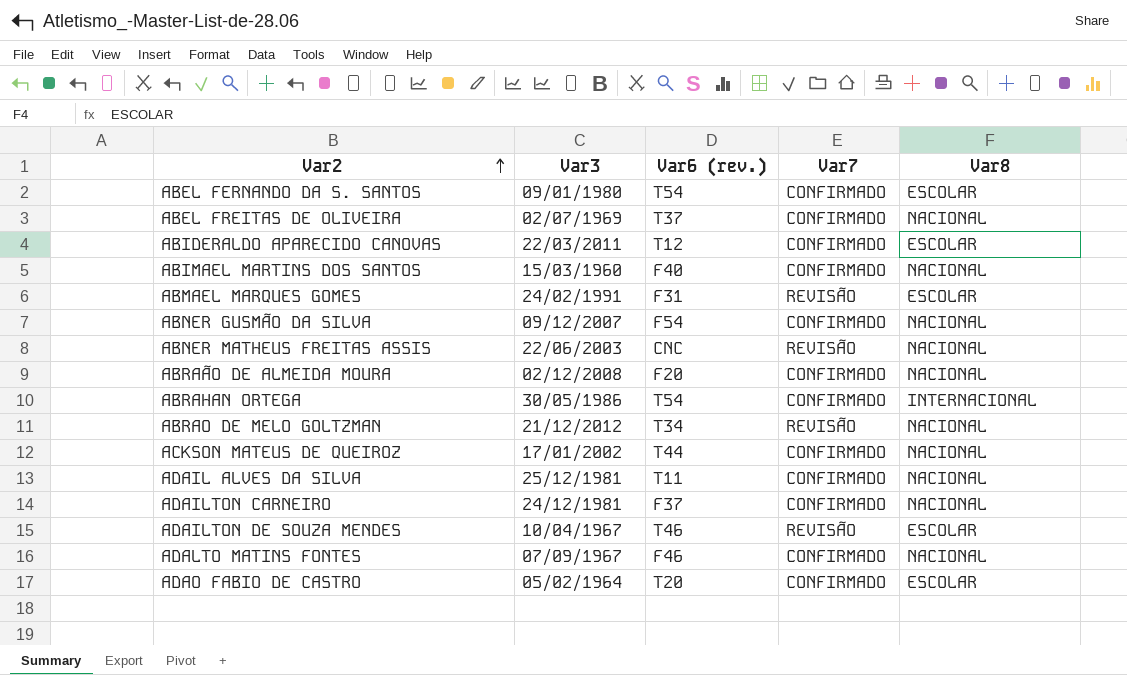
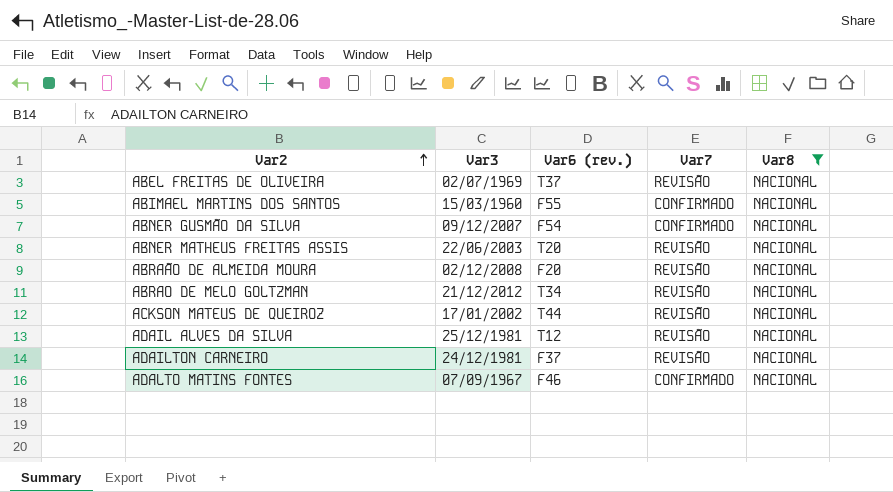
filter: none -> Var8 = NACIONAL
ABEL FREITAS DE OLIVEIRA | Var7: CONFIRMADO -> REVISÃO
ABIMAEL MARTINS DOS SANTOS | Var6 (rev.): F40 -> F55
ABNER MATHEUS FREITAS ASSIS | Var6 (rev.): CNC -> T20
ABRAÃO DE ALMEIDA MOURA | Var7: CONFIRMADO -> REVISÃO
ACKSON MATEUS DE QUEIROZ | Var7: CONFIRMADO -> REVISÃO
ADAIL ALVES DA SILVA | Var6 (rev.): T11 -> T12
ADAIL ALVES DA SILVA | Var7: CONFIRMADO -> REVISÃO
ADAILTON CARNEIRO | Var7: CONFIRMADO -> REVISÃO

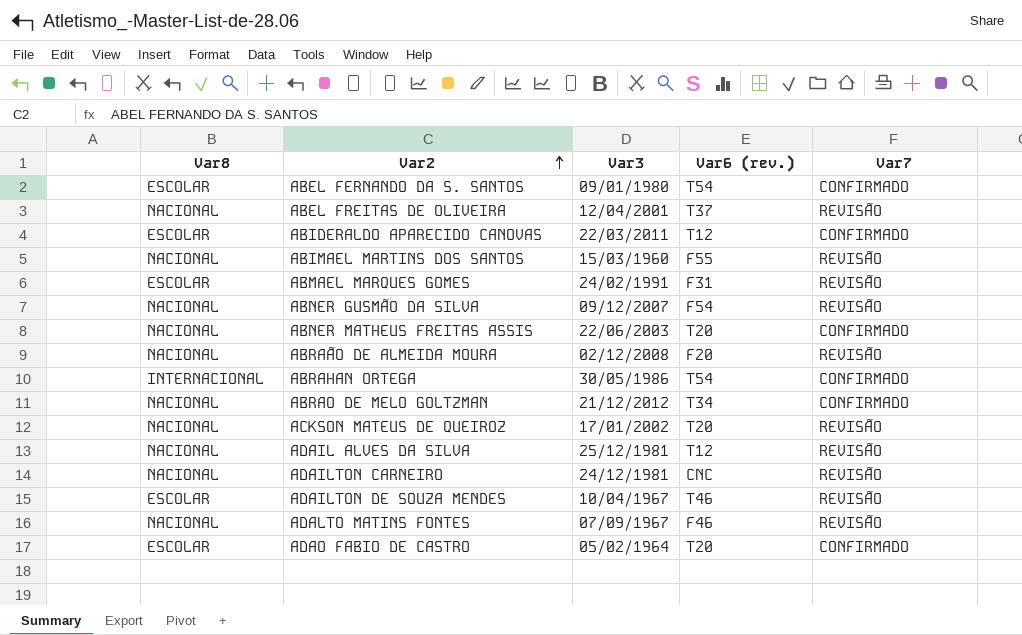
filter: Var8 = NACIONAL -> none
column Var8 | position: 5 -> 1
ABEL FREITAS DE OLIVEIRA | Var3: 02/07/1969 -> 12/04/2001
ABIMAEL MARTINS DOS SANTOS | Var7: CONFIRMADO -> REVISÃO
ABNER GUSMÃO DA SILVA | Var7: CONFIRMADO -> REVISÃO
ABNER MATHEUS FREITAS ASSIS | Var7: REVISÃO -> CONFIRMADO
ABRAO DE MELO GOLTZMAN | Var7: REVISÃO -> CONFIRMADO
ACKSON MATEUS DE QUEIROZ | Var6 (rev.): T44 -> T20
ADAILTON CARNEIRO | Var6 (rev.): F37 -> CNC
ADALTO MATINS FONTES | Var7: CONFIRMADO -> REVISÃO

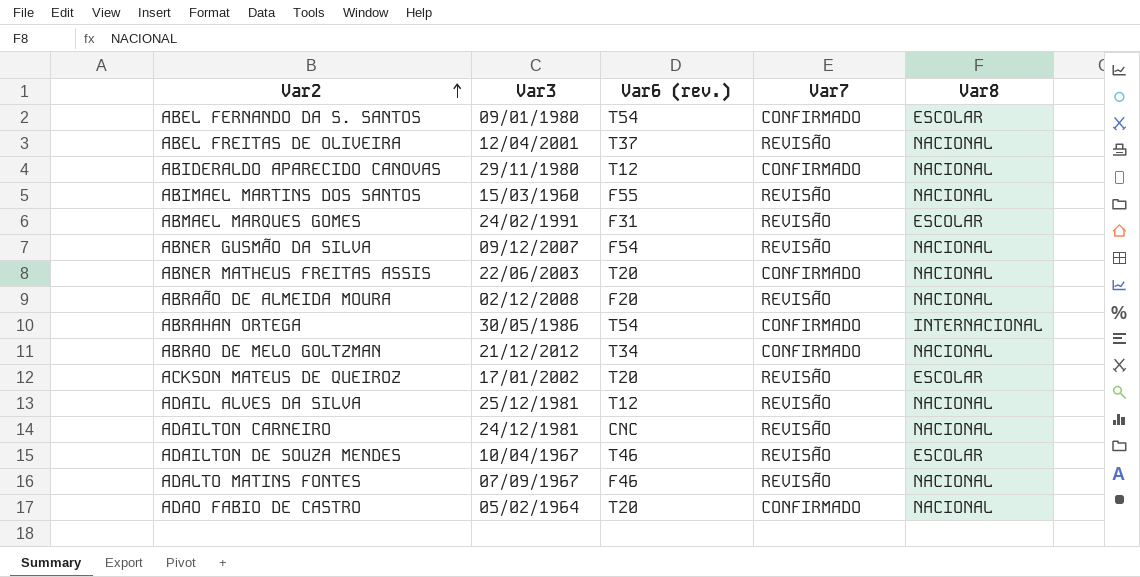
column Var8 | position: 1 -> 5
ABIDERALDO APARECIDO CANOVAS | Var3: 22/03/2011 -> 29/11/1980
ABIDERALDO APARECIDO CANOVAS | Var8: ESCOLAR -> NACIONAL
ACKSON MATEUS DE QUEIROZ | Var8: NACIONAL -> ESCOLAR
ADAO FABIO DE CASTRO | Var8: ESCOLAR -> NACIONAL

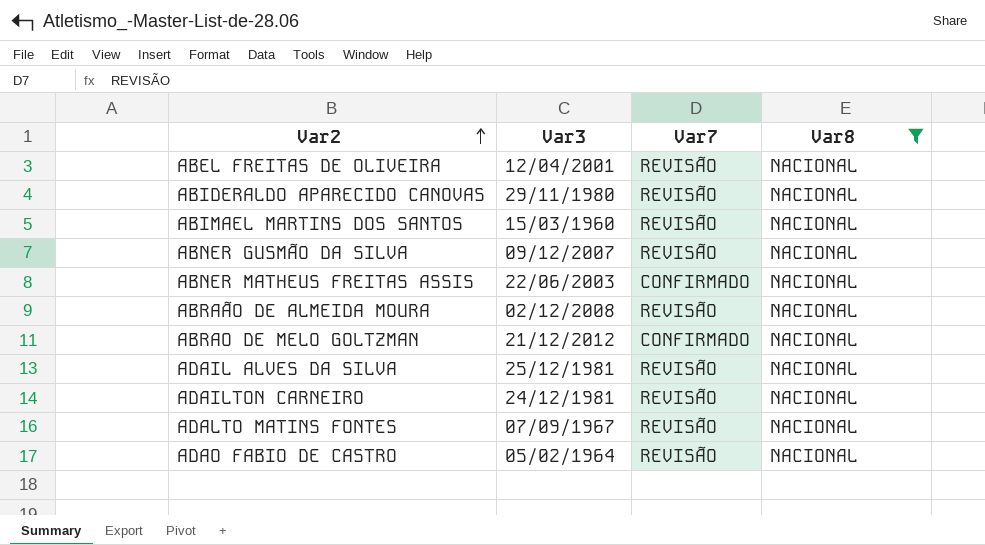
filter: none -> Var8 = NACIONAL
column Var6 (rev.) | position: 3 -> none
ABIDERALDO APARECIDO CANOVAS | Var7: CONFIRMADO -> REVISÃO
ADAO FABIO DE CASTRO | Var7: CONFIRMADO -> REVISÃO

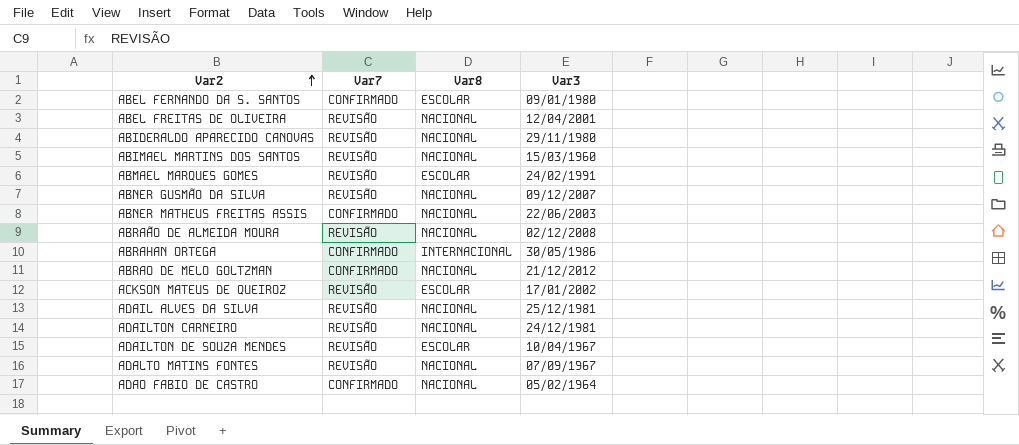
filter: Var8 = NACIONAL -> none
column Var3 | position: 2 -> 4
ADAO FABIO DE CASTRO | Var7: REVISÃO -> CONFIRMADO

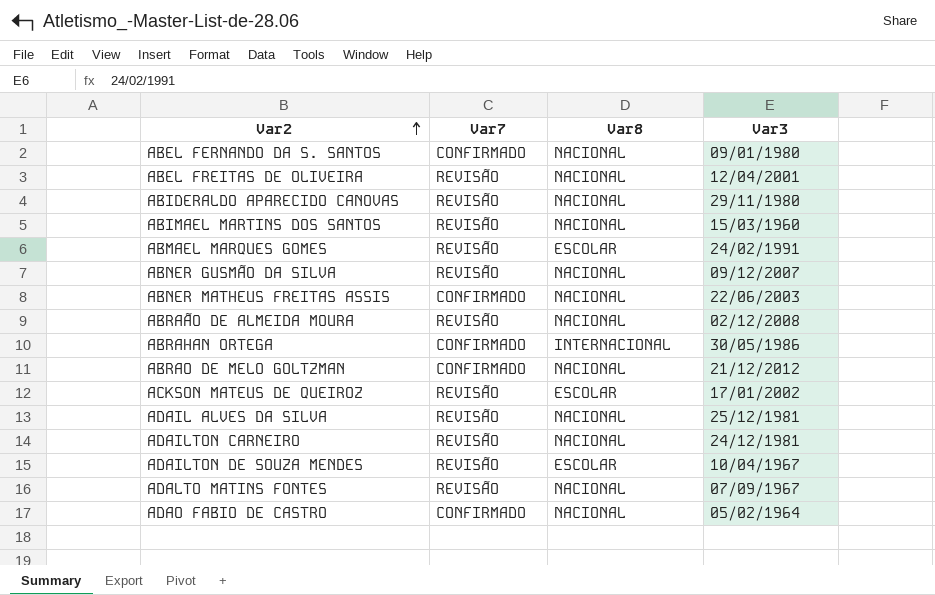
ABEL FERNANDO DA S. SANTOS | Var8: ESCOLAR -> NACIONAL

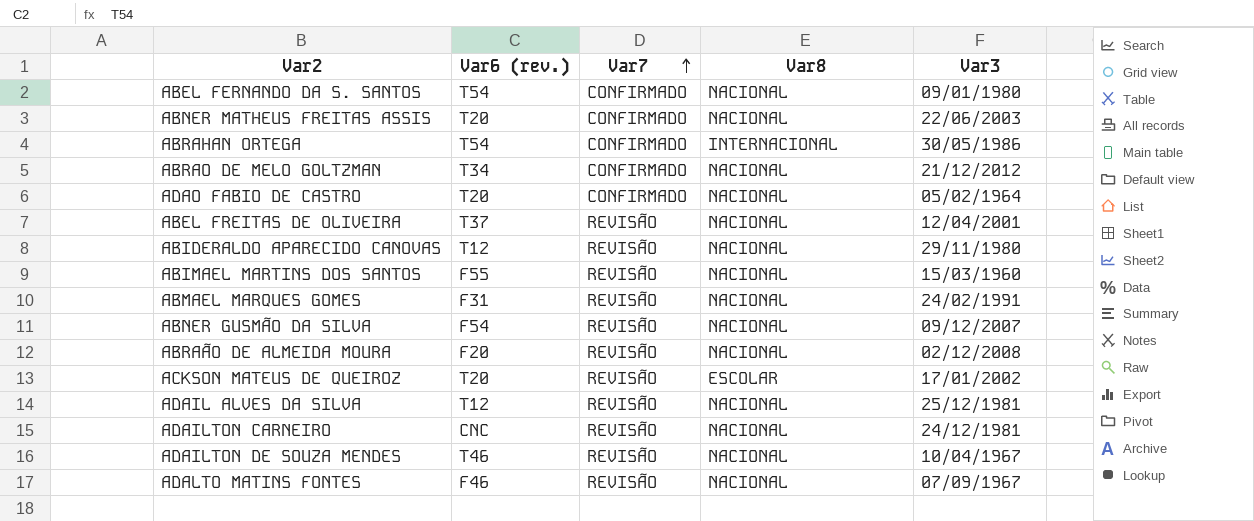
row order: Var2 ascending -> Var7 ascending
column Var6 (rev.) | position: none -> 2
ABMAEL MARQUES GOMES | Var8: ESCOLAR -> NACIONAL
ADAILTON DE SOUZA MENDES | Var8: ESCOLAR -> NACIONAL

